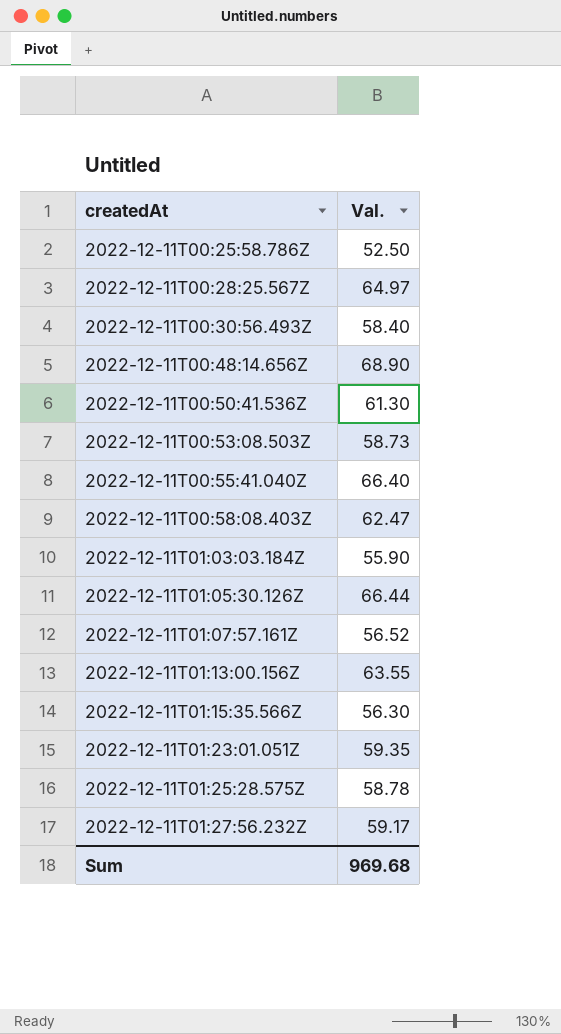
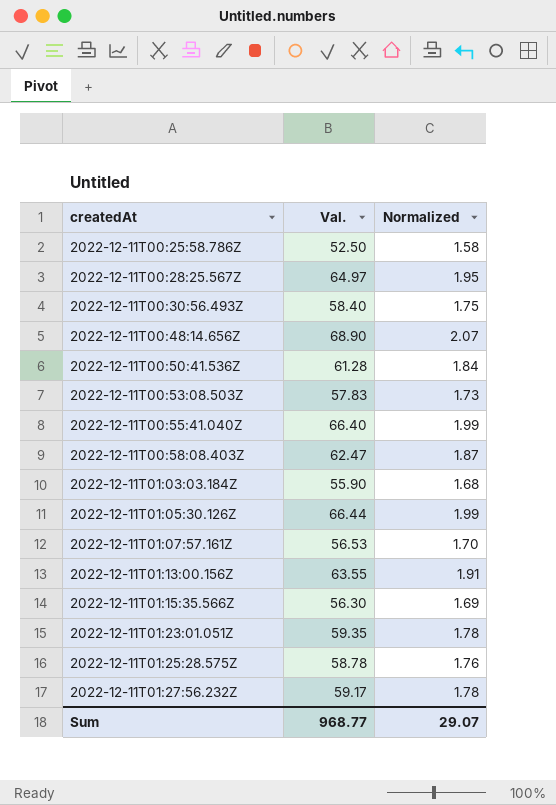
column Normalized | formula: none -> [Val.] * 0.03
2022-12-11T00:50:41.536Z | Val.: 61.30 -> 61.28
2022-12-11T00:53:08.503Z | Val.: 58.73 -> 57.83
2022-12-11T01:07:57.161Z | Val.: 56.52 -> 56.53
Sum | Val.: 969.68 -> 968.77

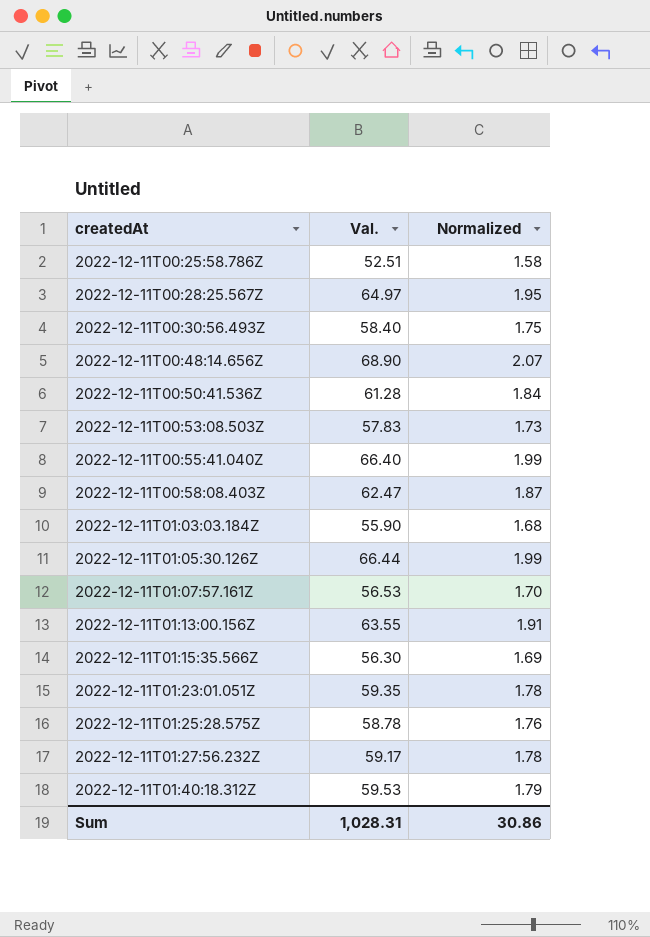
2022-12-11T00:25:58.786Z | Val.: 52.50 -> 52.51
row 2022-12-11T01:40:18.312Z: none -> 59.53 | 1.79
Sum | Val.: 968.77 -> 1,028.31
Sum | Normalized: 29.07 -> 30.86

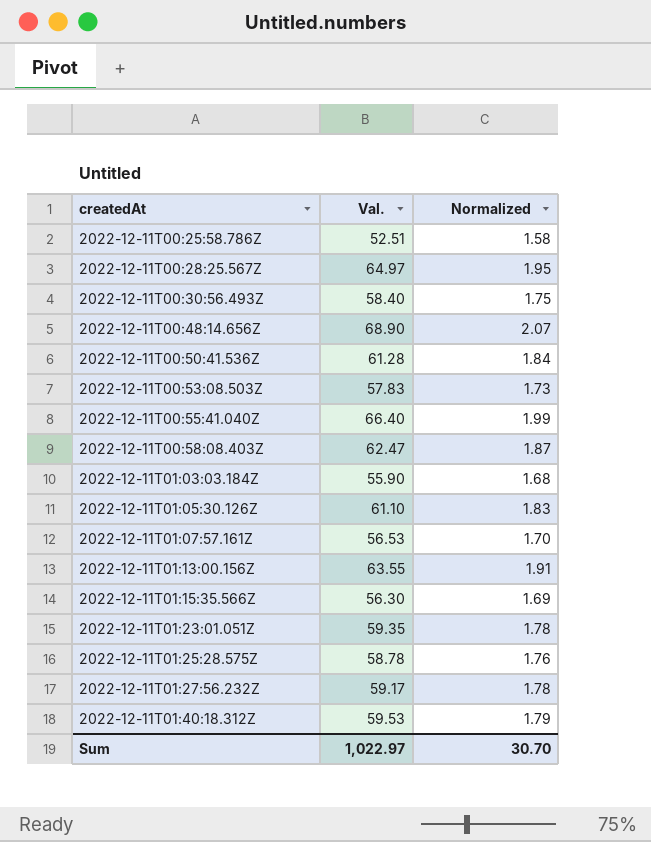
2022-12-11T01:05:30.126Z | Val.: 66.44 -> 61.10
2022-12-11T01:05:30.126Z | Normalized: 1.99 -> 1.83
Sum | Val.: 1,028.31 -> 1,022.97
Sum | Normalized: 30.86 -> 30.70

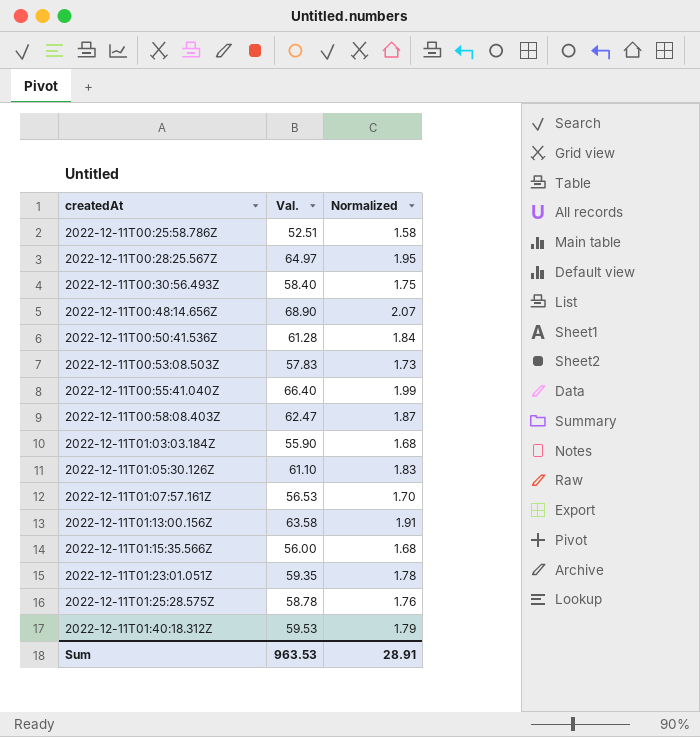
row 2022-12-11T01:27:56.232Z: 59.17 | 1.78 -> none
2022-12-11T01:13:00.156Z | Val.: 63.55 -> 63.58
2022-12-11T01:15:35.566Z | Val.: 56.30 -> 56.00
2022-12-11T01:15:35.566Z | Normalized: 1.69 -> 1.68
Sum | Val.: 1,022.97 -> 963.53
Sum | Normalized: 30.70 -> 28.91

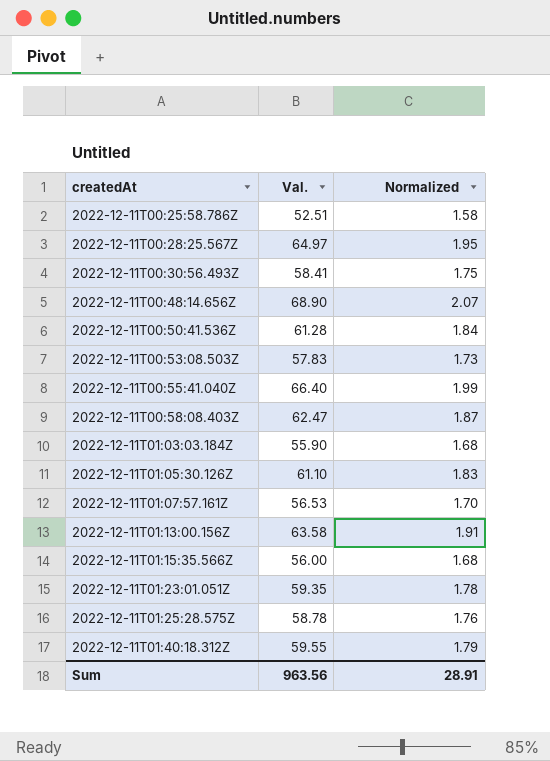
2022-12-11T00:30:56.493Z | Val.: 58.40 -> 58.41
2022-12-11T01:40:18.312Z | Val.: 59.53 -> 59.55
Sum | Val.: 963.53 -> 963.56

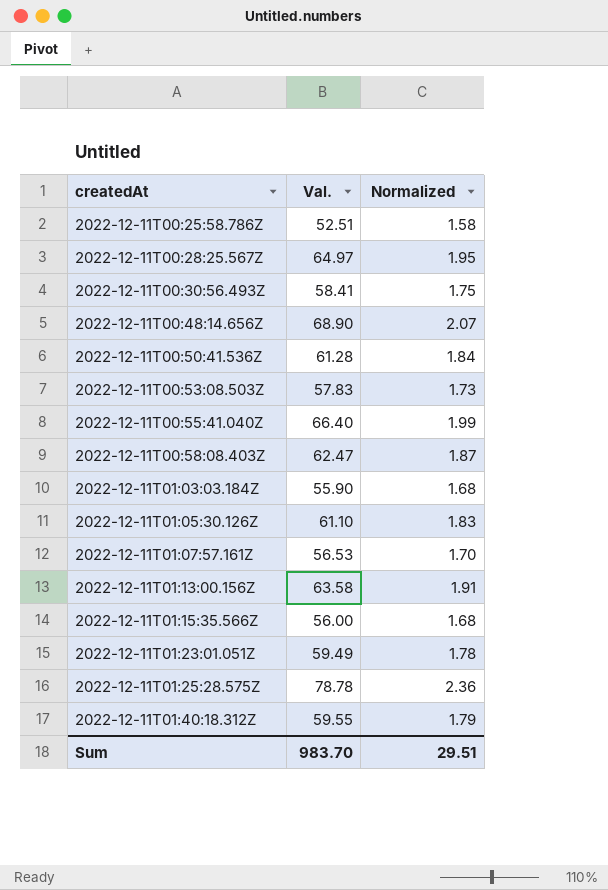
2022-12-11T01:23:01.051Z | Val.: 59.35 -> 59.49
2022-12-11T01:25:28.575Z | Val.: 58.78 -> 78.78
2022-12-11T01:25:28.575Z | Normalized: 1.76 -> 2.36
Sum | Val.: 963.56 -> 983.70
Sum | Normalized: 28.91 -> 29.51

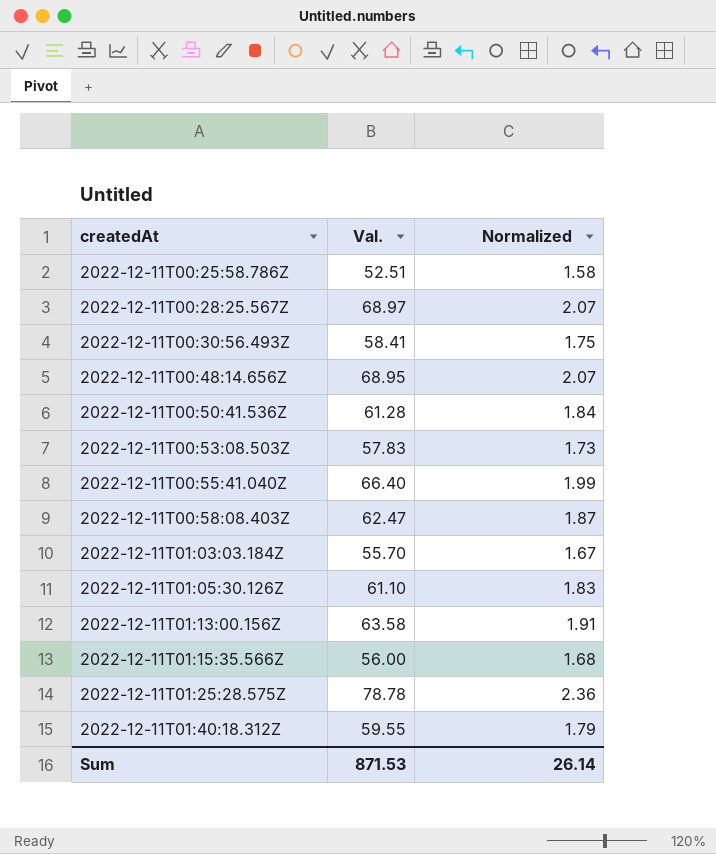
row 2022-12-11T01:07:57.161Z: 56.53 | 1.70 -> none
row 2022-12-11T01:23:01.051Z: 59.49 | 1.78 -> none
2022-12-11T00:28:25.567Z | Val.: 64.97 -> 68.97
2022-12-11T00:28:25.567Z | Normalized: 1.95 -> 2.07
2022-12-11T00:48:14.656Z | Val.: 68.90 -> 68.95
2022-12-11T01:03:03.184Z | Val.: 55.90 -> 55.70
2022-12-11T01:03:03.184Z | Normalized: 1.68 -> 1.67
Sum | Val.: 983.70 -> 871.53
Sum | Normalized: 29.51 -> 26.14

